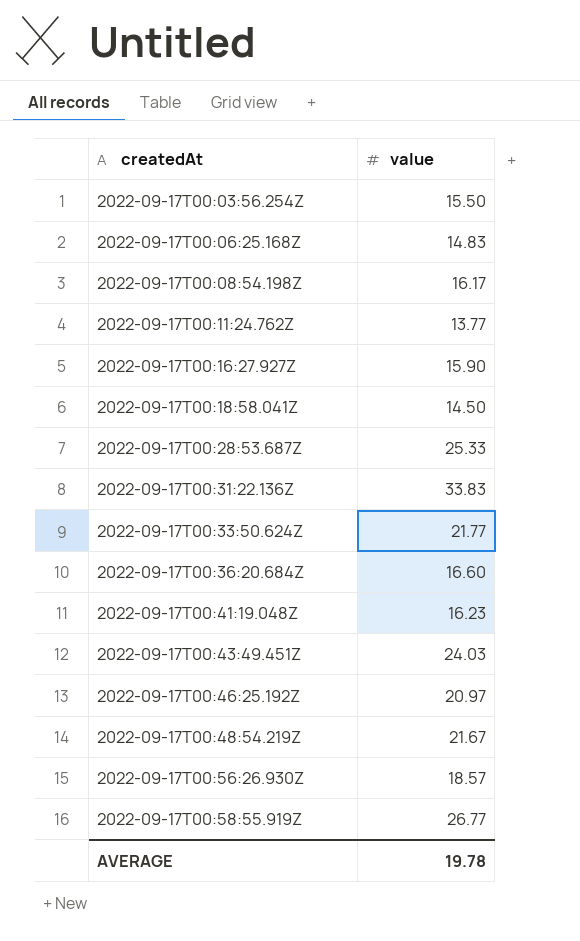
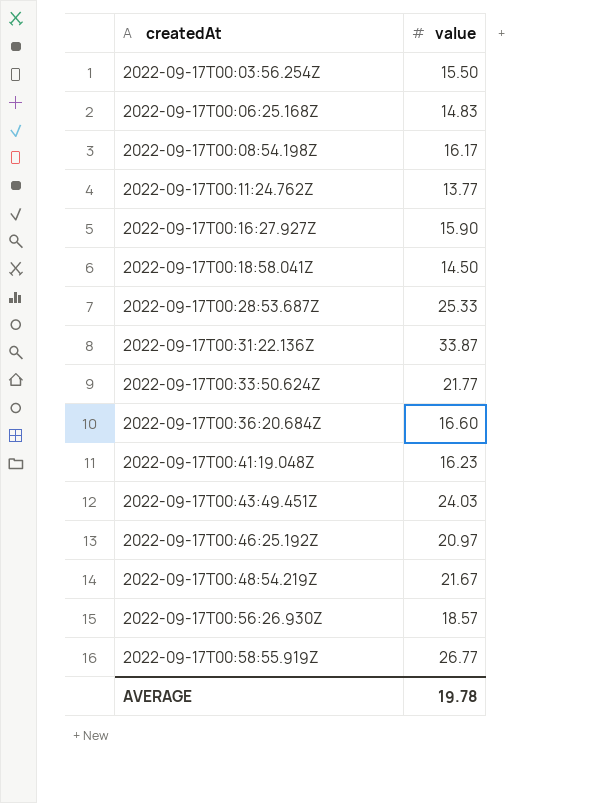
2022-09-17T00:31:22.136Z | value: 33.83 -> 33.87

